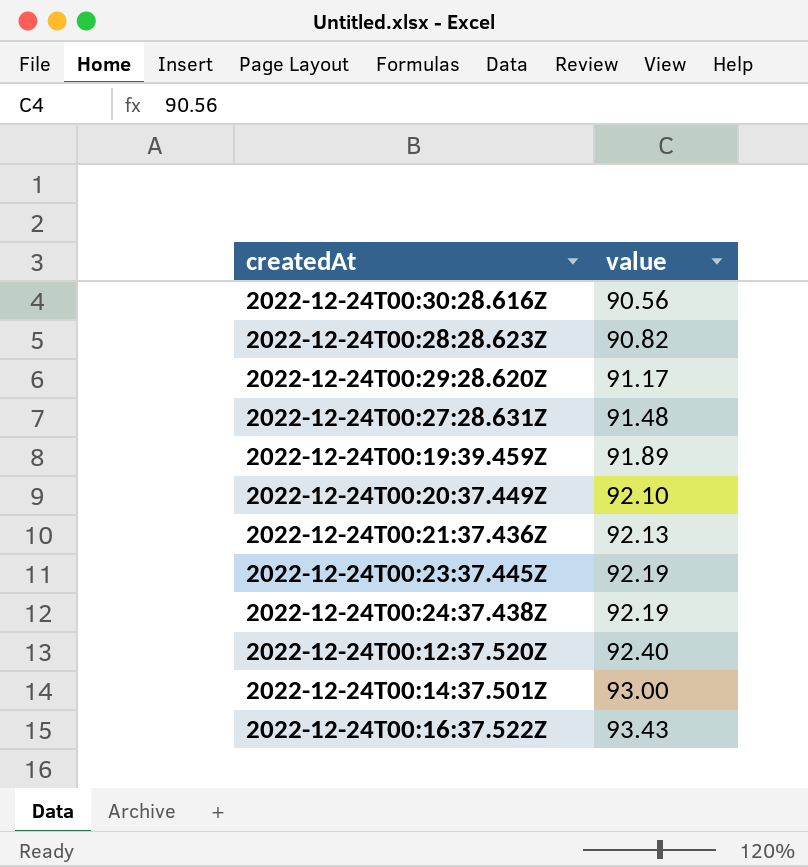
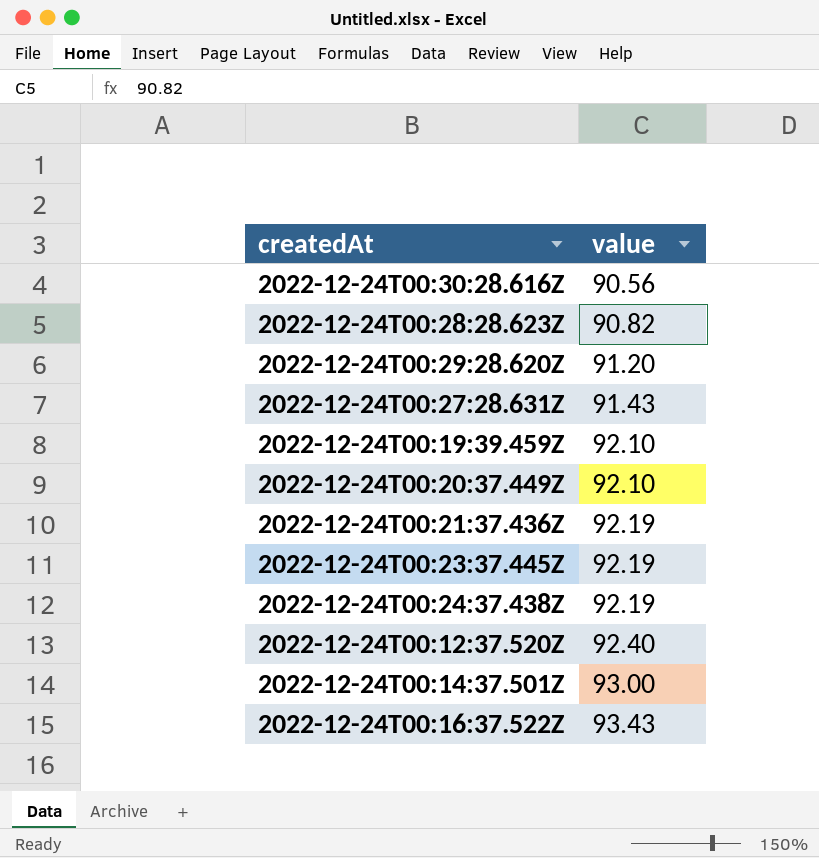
2022-12-24T00:29:28.620Z | value: 91.17 -> 91.20
2022-12-24T00:27:28.631Z | value: 91.48 -> 91.43
2022-12-24T00:19:39.459Z | value: 91.89 -> 92.10
2022-12-24T00:21:37.436Z | value: 92.13 -> 92.19

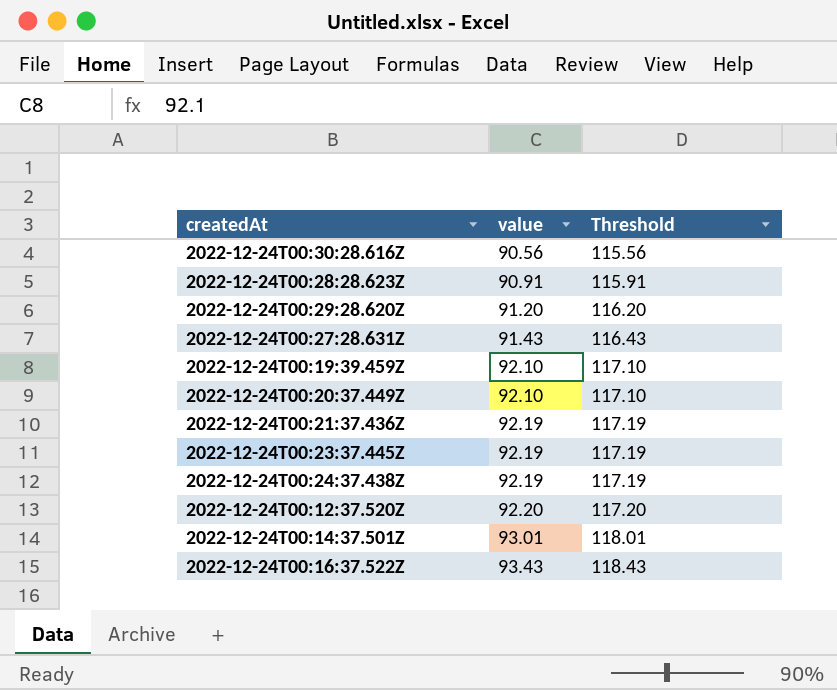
column Threshold | formula: none -> [value] + 25
2022-12-24T00:28:28.623Z | value: 90.82 -> 90.91
2022-12-24T00:12:37.520Z | value: 92.40 -> 92.20
2022-12-24T00:14:37.501Z | value: 93.00 -> 93.01

